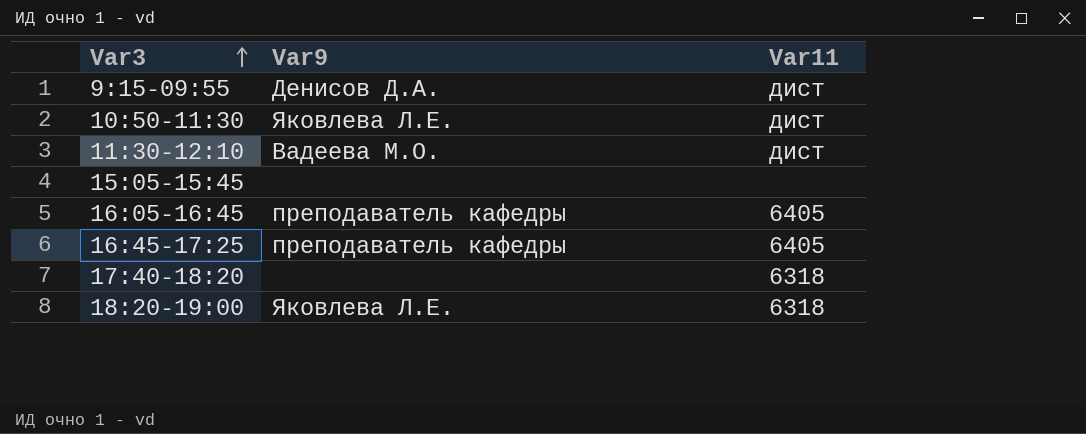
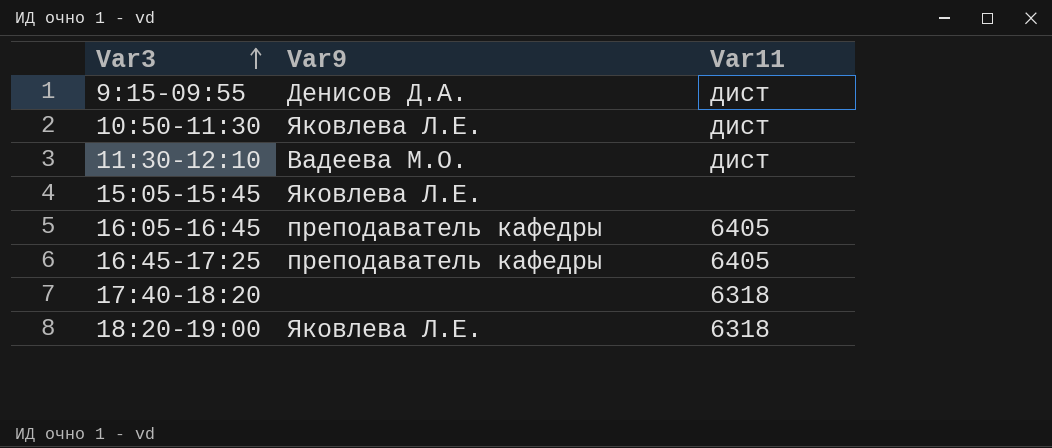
15:05-15:45 | Var9: none -> Яковлева Л.Е.

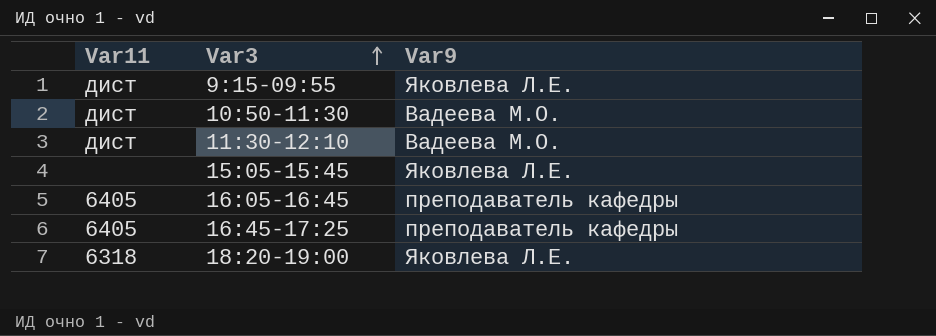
column Var11 | position: 3 -> 1
row 17:40-18:20: none | 6318 -> none
9:15-09:55 | Var9: Денисов Д.А. -> Яковлева Л.Е.
10:50-11:30 | Var9: Яковлева Л.Е. -> Вадеева М.О.

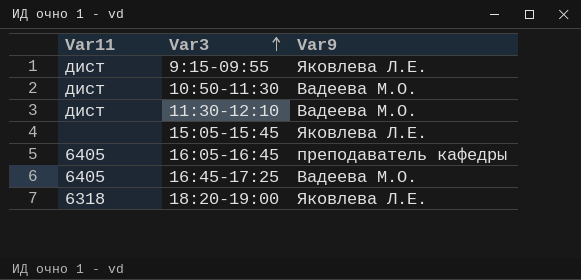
16:45-17:25 | Var9: преподаватель кафедры -> Вадеева М.О.

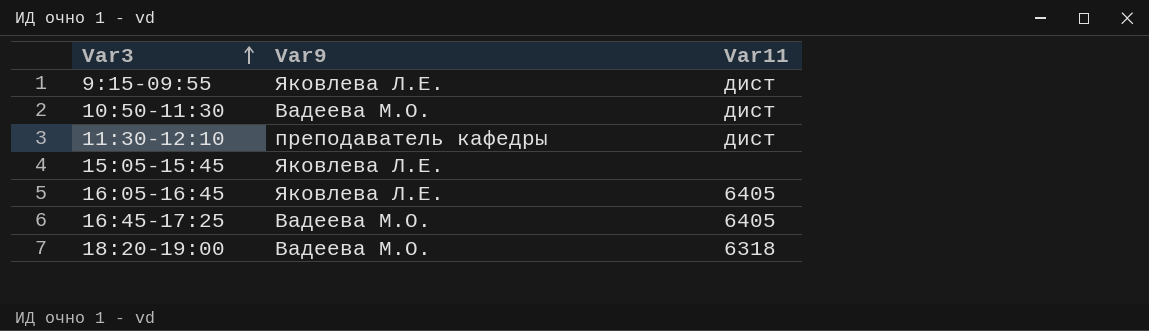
column Var11 | position: 1 -> 3
11:30-12:10 | Var9: Вадеева М.О. -> преподаватель кафедры
16:05-16:45 | Var9: преподаватель кафедры -> Яковлева Л.Е.
18:20-19:00 | Var9: Яковлева Л.Е. -> Вадеева М.О.

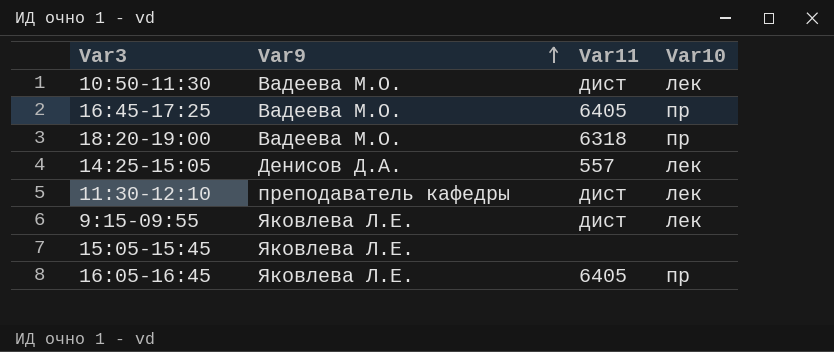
row order: Var3 ascending -> Var9 ascending
column Var10 | position: none -> 4
row 14:25-15:05: none -> Денисов Д.А. | 557 | лек

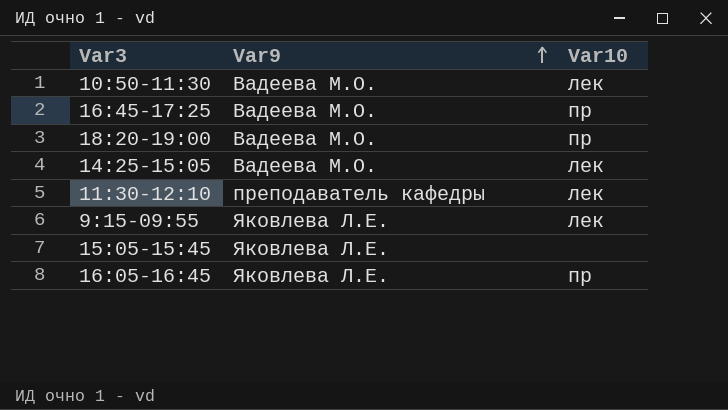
column Var11 | position: 3 -> none
14:25-15:05 | Var9: Денисов Д.А. -> Вадеева М.О.

